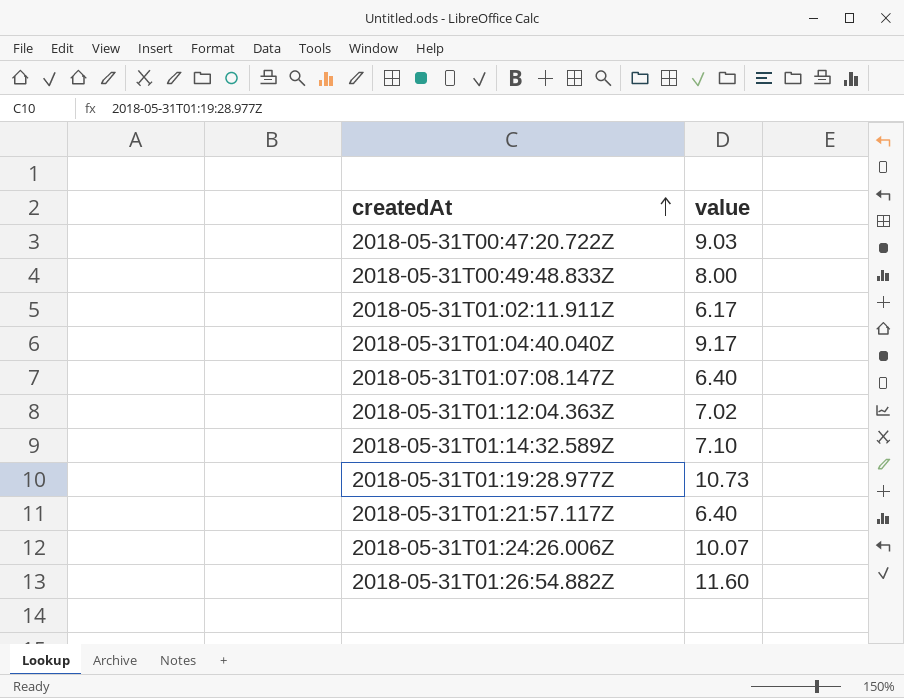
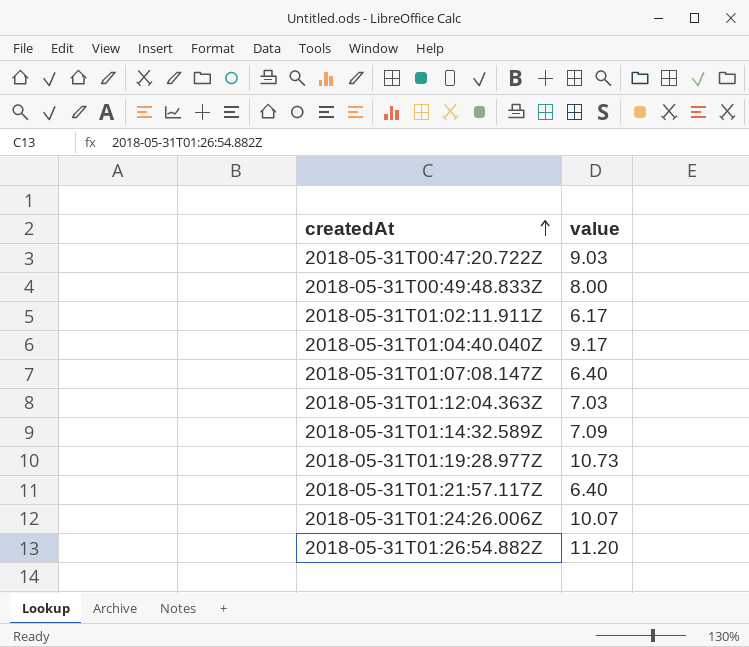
2018-05-31T01:12:04.363Z | value: 7.02 -> 7.03
2018-05-31T01:14:32.589Z | value: 7.10 -> 7.09
2018-05-31T01:26:54.882Z | value: 11.60 -> 11.20

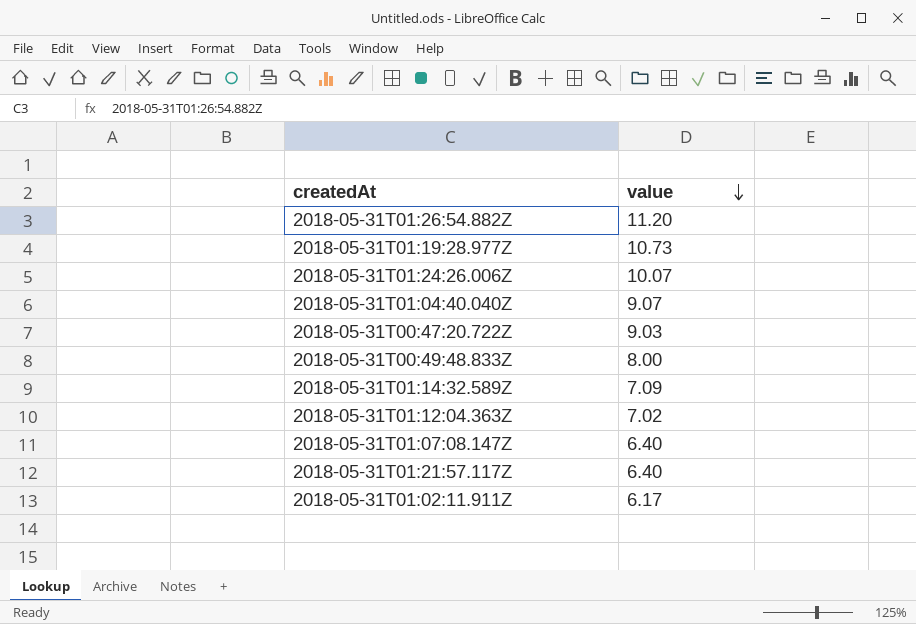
row order: createdAt ascending -> value descending
2018-05-31T01:04:40.040Z | value: 9.17 -> 9.07
2018-05-31T01:12:04.363Z | value: 7.03 -> 7.02

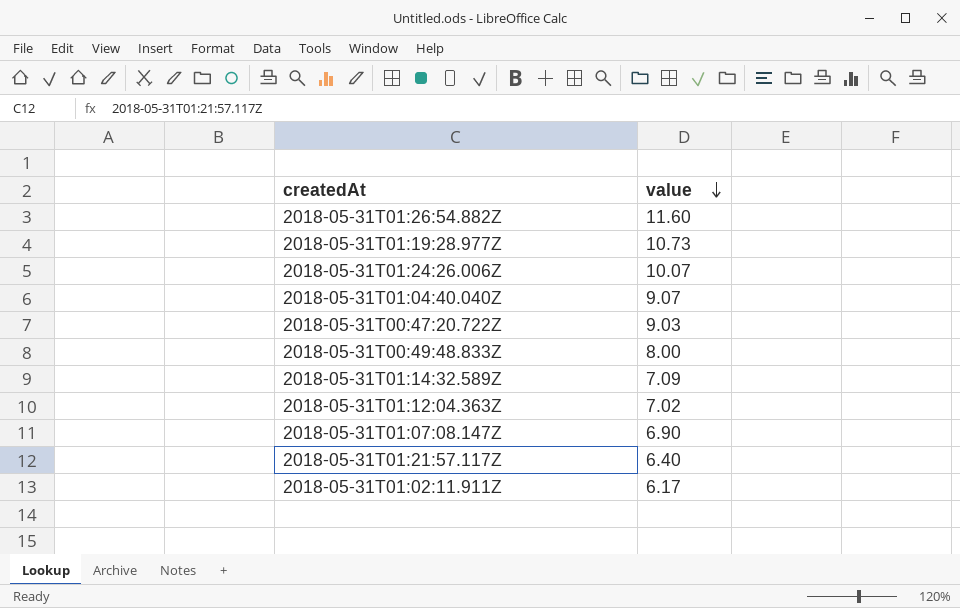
2018-05-31T01:26:54.882Z | value: 11.20 -> 11.60
2018-05-31T01:07:08.147Z | value: 6.40 -> 6.90

